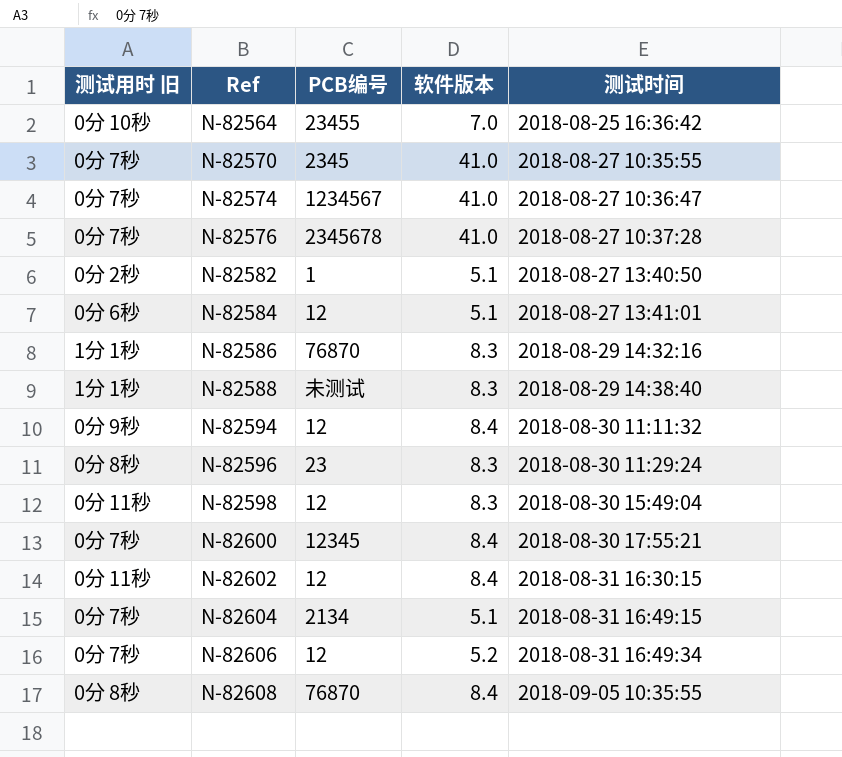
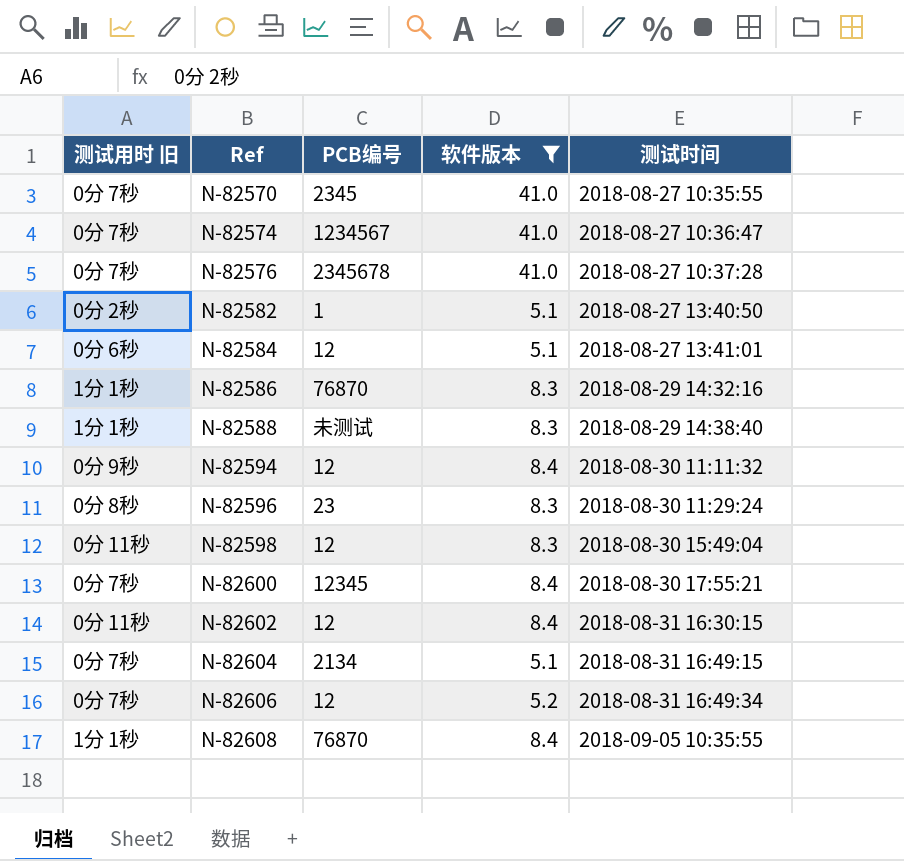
filter: none -> 软件版本 != 7.0
N-82608 | 测试用时 旧: 0分 8秒 -> 1分 1秒

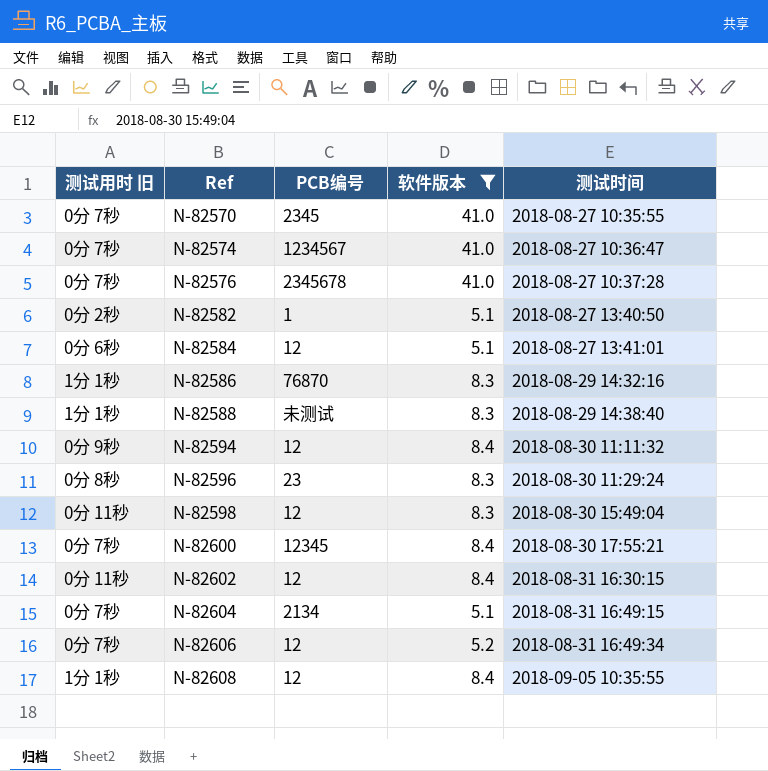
N-82608 | PCB编号: 76870 -> 12

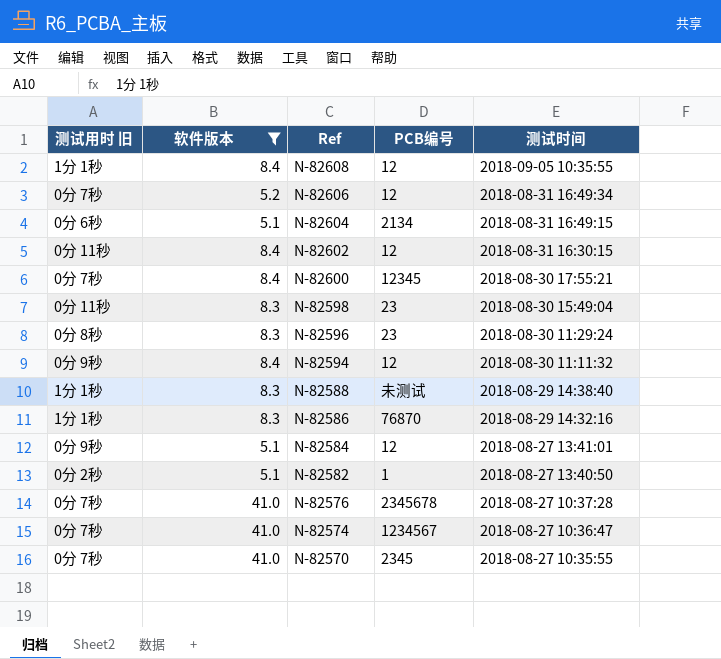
row order: Ref ascending -> Ref descending
column 软件版本 | position: 4 -> 2
N-82604 | 测试用时 旧: 0分 7秒 -> 0分 6秒
N-82598 | PCB编号: 12 -> 23
N-82584 | 测试用时 旧: 0分 6秒 -> 0分 9秒

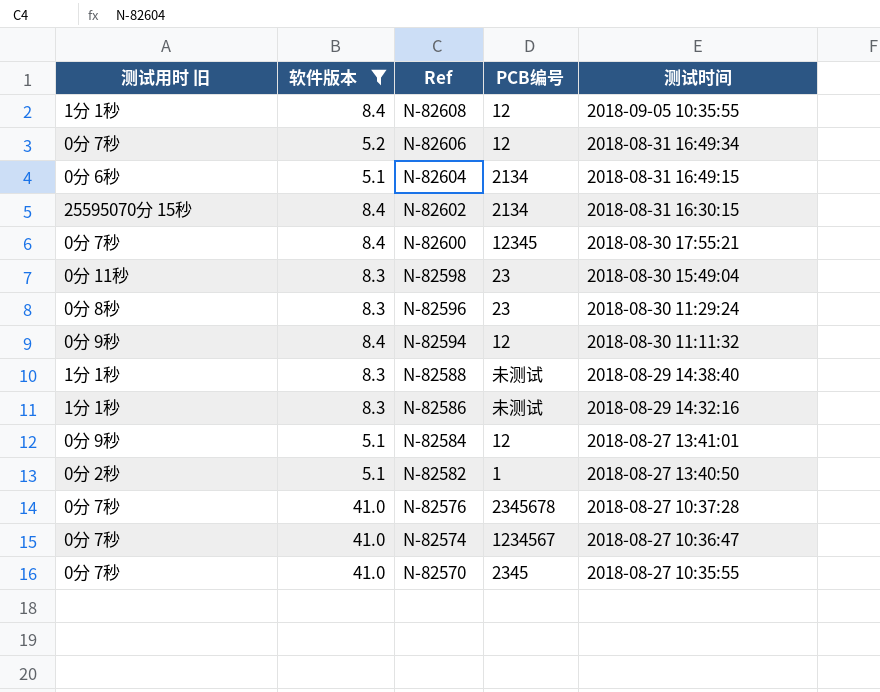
N-82602 | 测试用时 旧: 0分 11秒 -> 25595070分 15秒
N-82602 | PCB编号: 12 -> 2134
N-82586 | PCB编号: 76870 -> 未测试

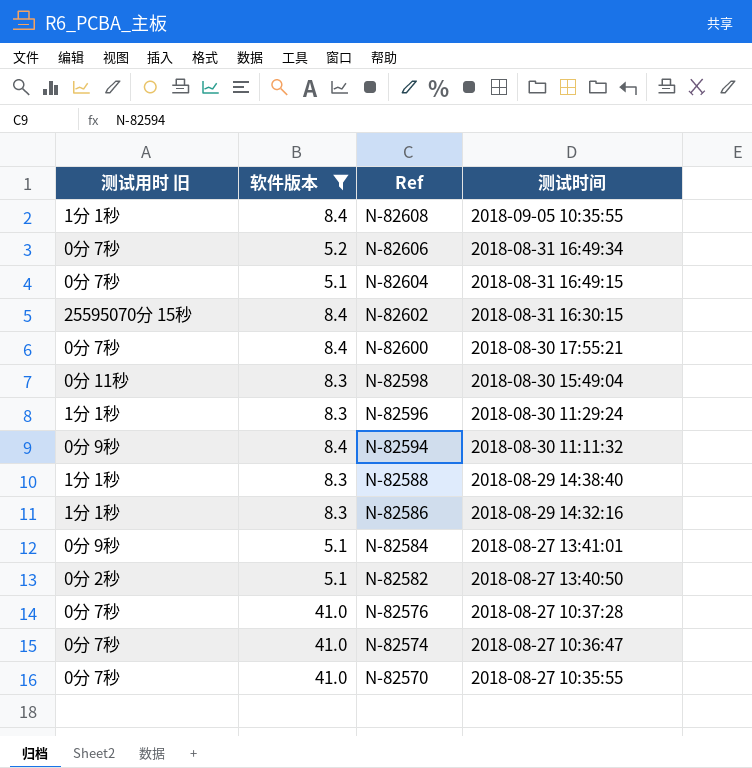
column PCB编号 | position: 4 -> none
N-82604 | 测试用时 旧: 0分 6秒 -> 0分 7秒
N-82596 | 测试用时 旧: 0分 8秒 -> 1分 1秒

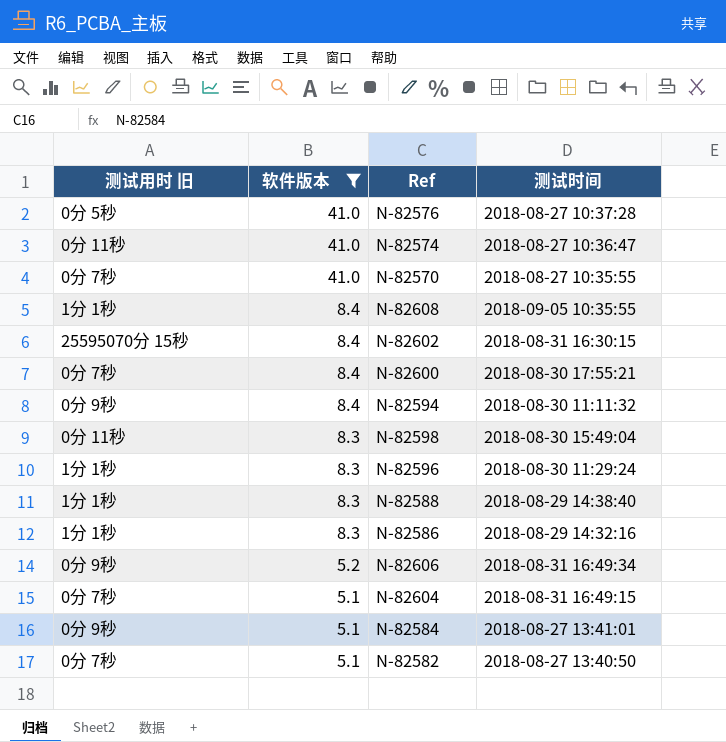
row order: Ref descending -> 软件版本 descending
N-82576 | 测试用时 旧: 0分 7秒 -> 0分 5秒
N-82574 | 测试用时 旧: 0分 7秒 -> 0分 11秒
N-82606 | 测试用时 旧: 0分 7秒 -> 0分 9秒
N-82582 | 测试用时 旧: 0分 2秒 -> 0分 7秒

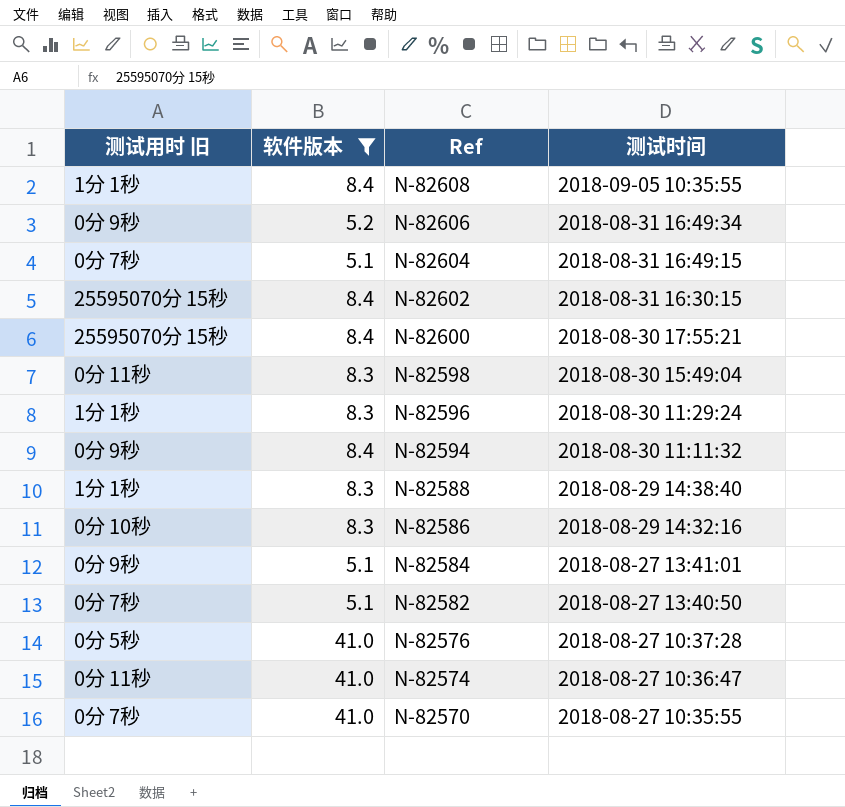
row order: 软件版本 descending -> Ref descending
N-82600 | 测试用时 旧: 0分 7秒 -> 25595070分 15秒
N-82586 | 测试用时 旧: 1分 1秒 -> 0分 10秒

